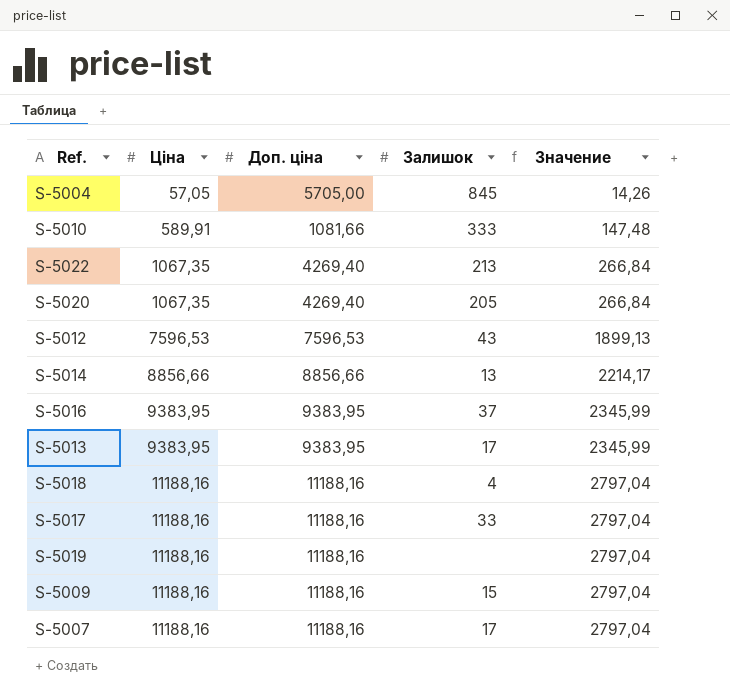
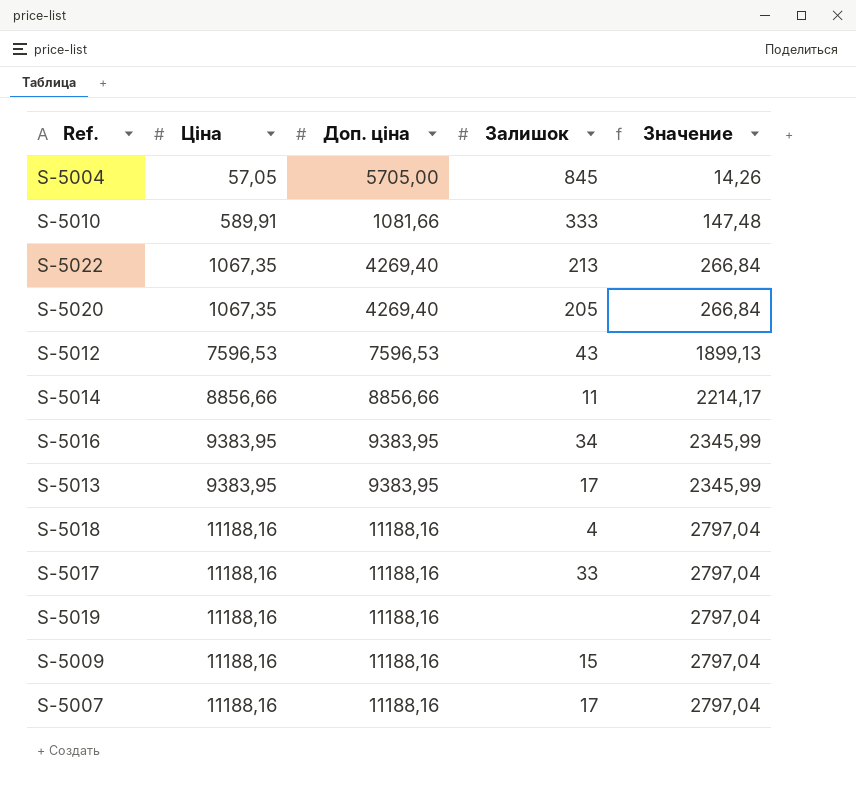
S-5014 | Залишок: 13 -> 11
S-5016 | Залишок: 37 -> 34

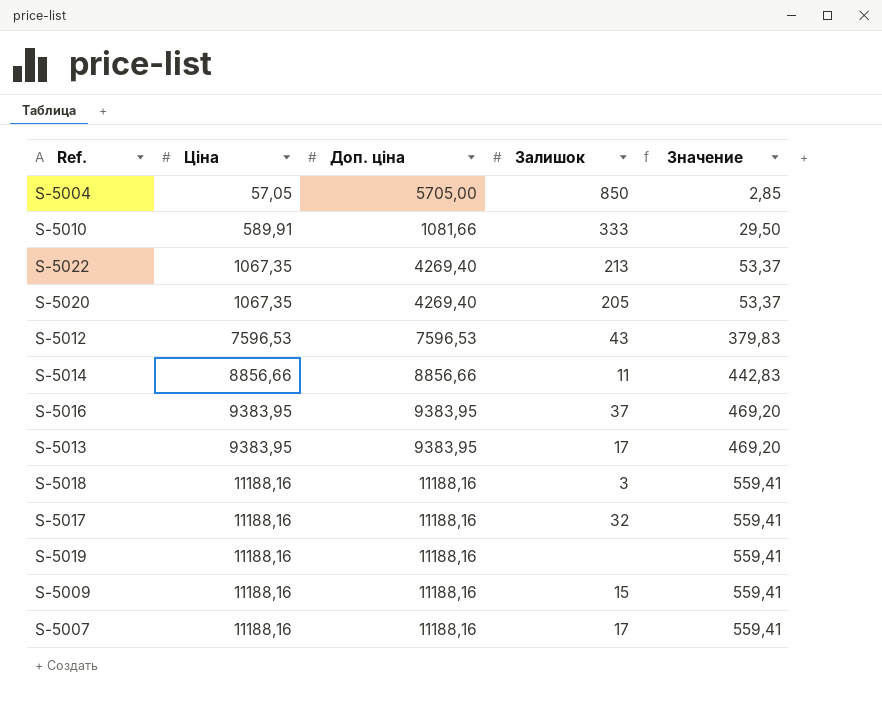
column Значение | formula: [Ціна] * 0,25 -> [Ціна] * 0,05
S-5004 | Залишок: 845 -> 850
S-5016 | Залишок: 34 -> 37
S-5018 | Залишок: 4 -> 3
S-5017 | Залишок: 33 -> 32

